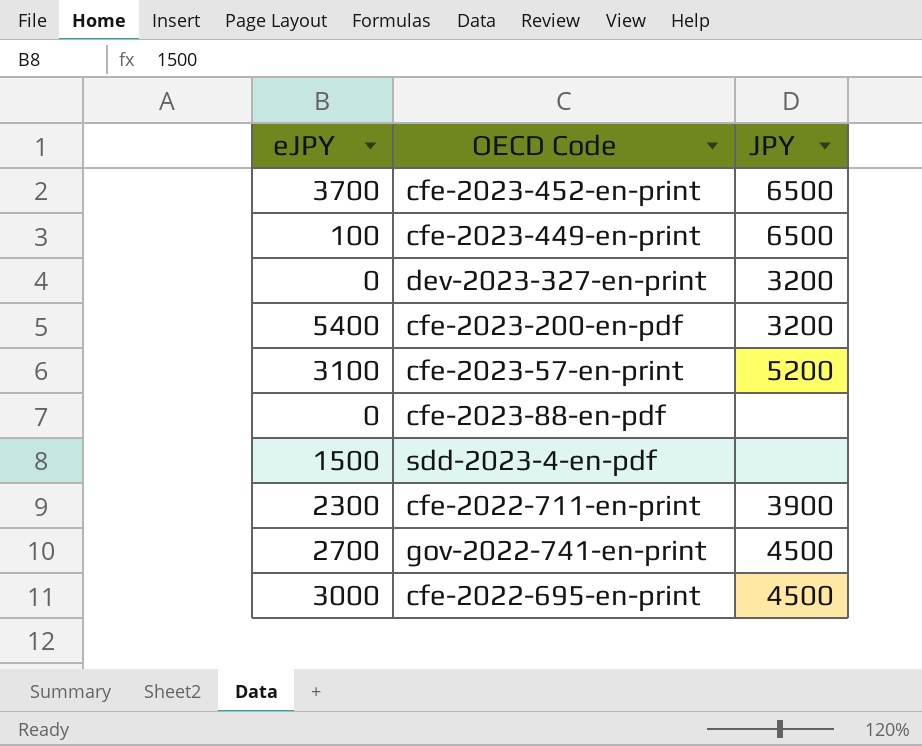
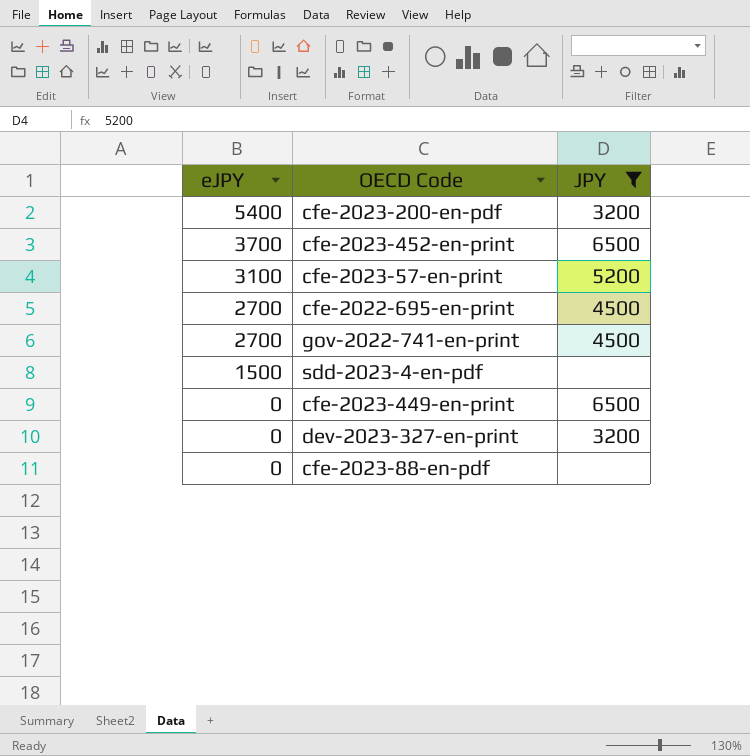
filter: none -> JPY != 3900
row order: none -> eJPY descending
cfe-2022-695-en-print | eJPY: 3000 -> 2700
cfe-2023-449-en-print | eJPY: 100 -> 0

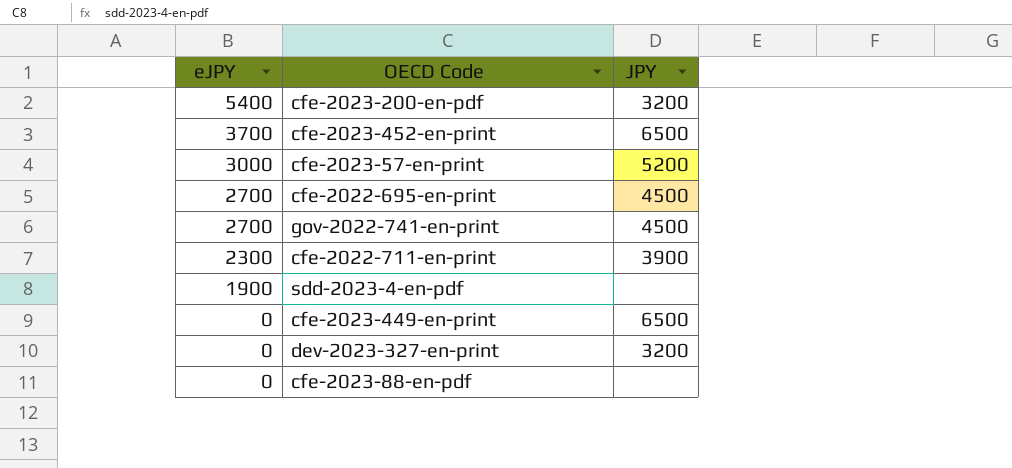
filter: JPY != 3900 -> none
cfe-2023-57-en-print | eJPY: 3100 -> 3000
sdd-2023-4-en-pdf | eJPY: 1500 -> 1900

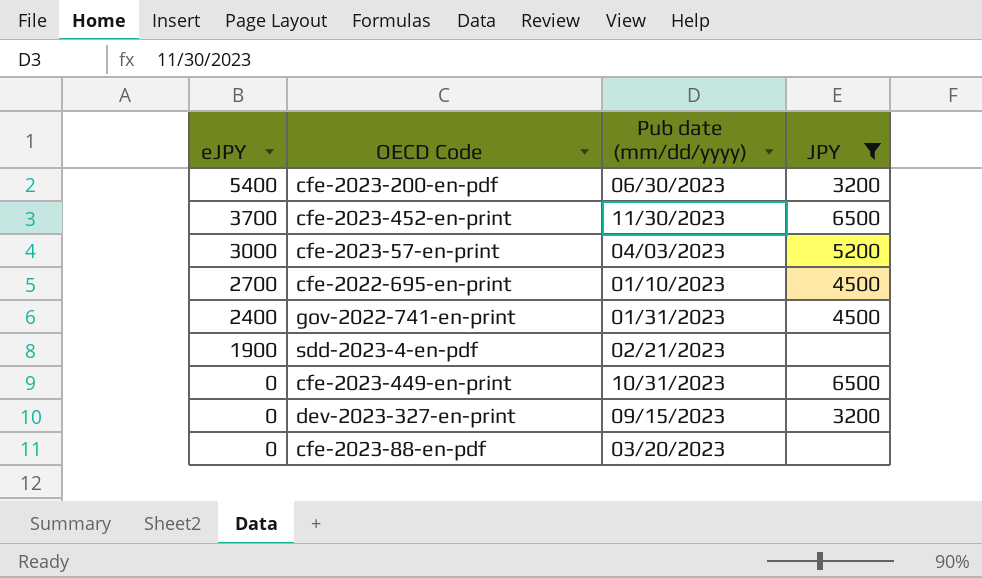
filter: none -> JPY != 3900
column Pub date (mm/dd/yyyy) | position: none -> 3
gov-2022-741-en-print | eJPY: 2700 -> 2400

